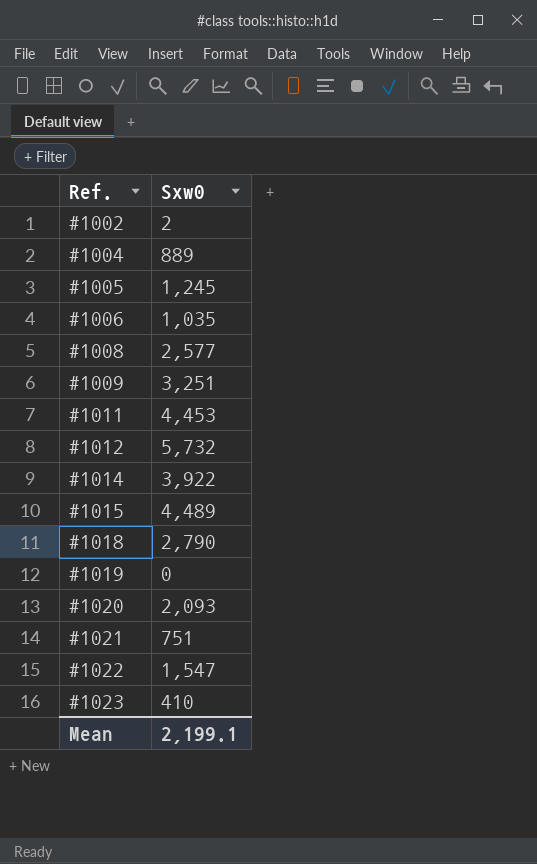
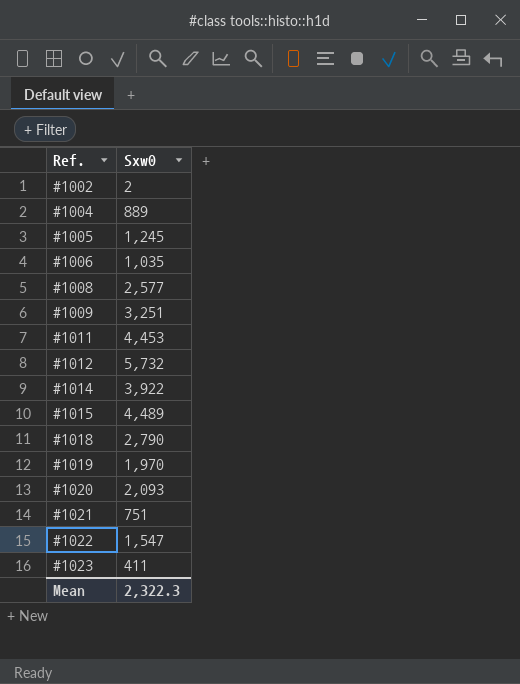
#1019 | Sxw0: 0 -> 1,970
#1023 | Sxw0: 410 -> 411
Mean | Sxw0: 2,199.1 -> 2,322.3

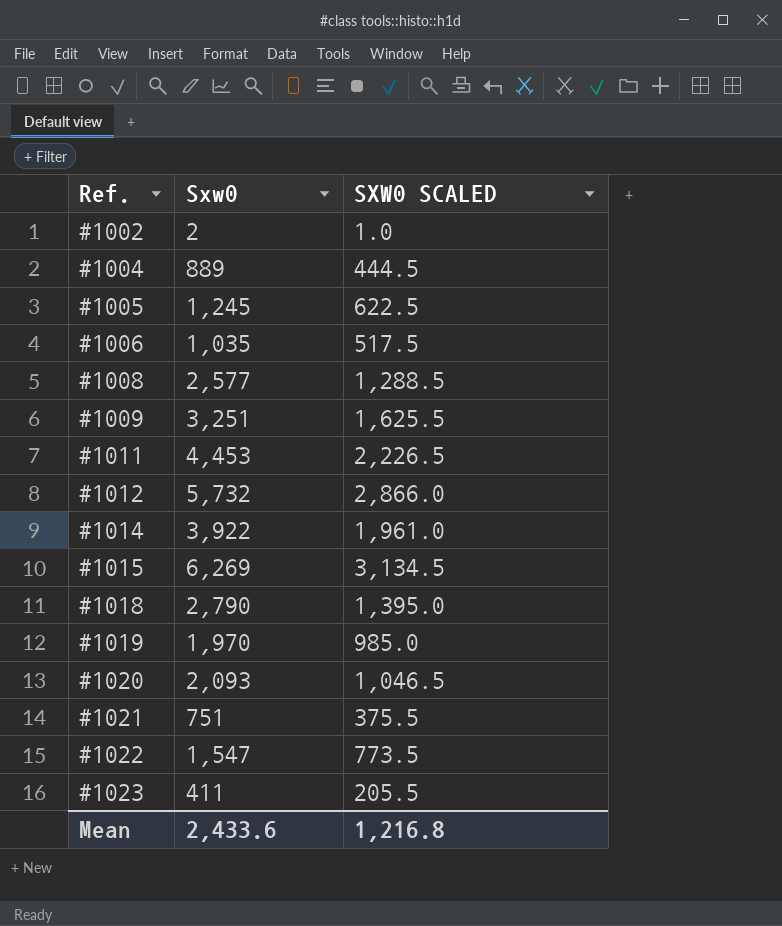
column SXW0 SCALED | formula: none -> [Sxw0] * 0.5
#1015 | Sxw0: 4,489 -> 6,269
Mean | Sxw0: 2,322.3 -> 2,433.6

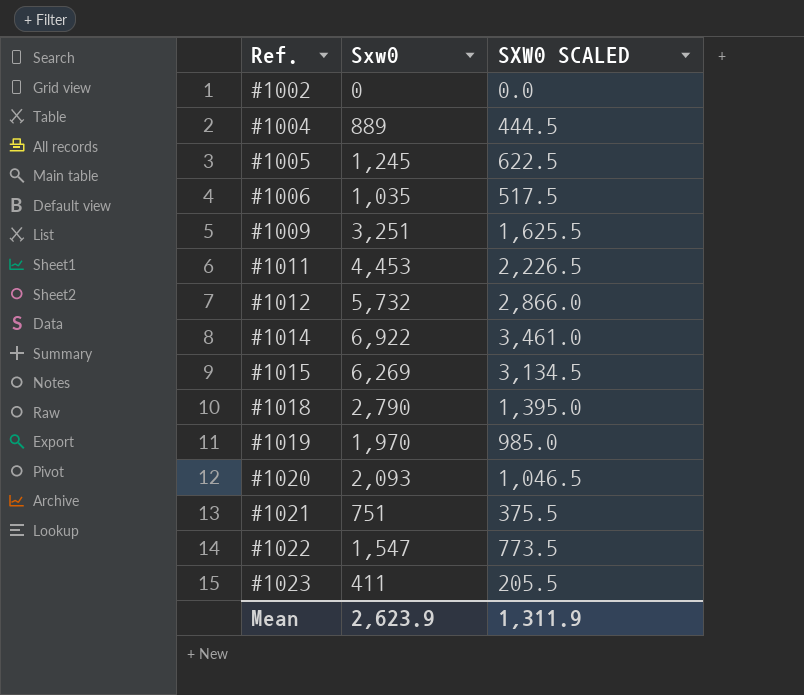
row #1008: 2,577 | 1,288.5 -> none
#1002 | Sxw0: 2 -> 0
#1002 | SXW0 SCALED: 1.0 -> 0.0
#1014 | Sxw0: 3,922 -> 6,922
#1014 | SXW0 SCALED: 1,961.0 -> 3,461.0
Mean | Sxw0: 2,433.6 -> 2,623.9
Mean | SXW0 SCALED: 1,216.8 -> 1,311.9

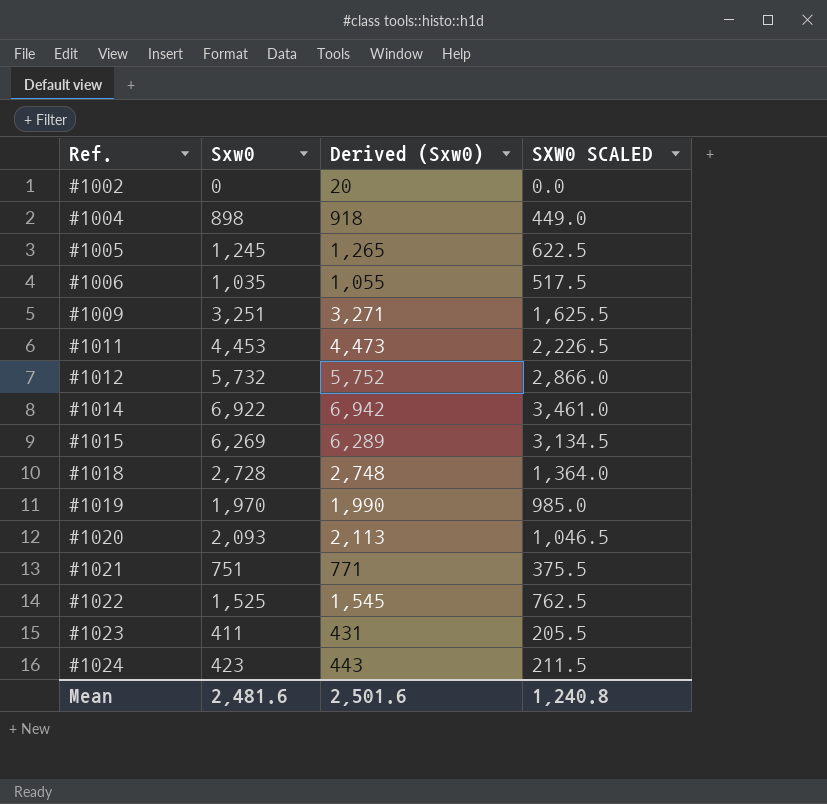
column Derived (Sxw0) | formula: none -> [Sxw0] + 20
#1004 | Sxw0: 889 -> 898
#1004 | SXW0 SCALED: 444.5 -> 449.0
#1018 | Sxw0: 2,790 -> 2,728
#1018 | SXW0 SCALED: 1,395.0 -> 1,364.0
#1022 | Sxw0: 1,547 -> 1,525
#1022 | SXW0 SCALED: 773.5 -> 762.5
row #1024: none -> 423 | 443 | 211.5
Mean | Sxw0: 2,623.9 -> 2,481.6
Mean | SXW0 SCALED: 1,311.9 -> 1,240.8

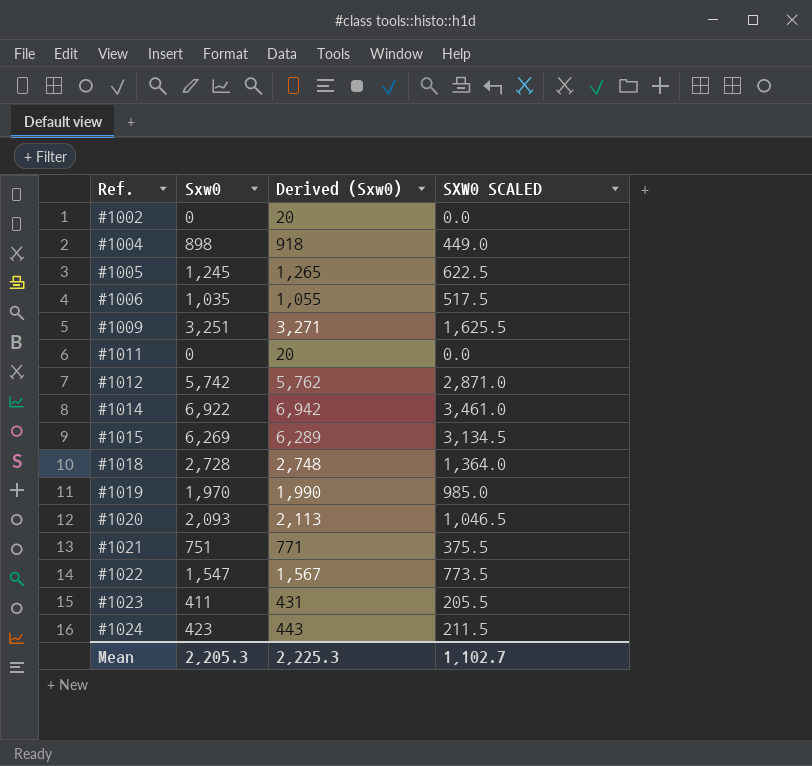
#1011 | Sxw0: 4,453 -> 0
#1011 | Derived (Sxw0): 4,473 -> 20
#1011 | SXW0 SCALED: 2,226.5 -> 0.0
#1012 | Sxw0: 5,732 -> 5,742
#1012 | Derived (Sxw0): 5,752 -> 5,762
#1012 | SXW0 SCALED: 2,866.0 -> 2,871.0
#1022 | Sxw0: 1,525 -> 1,547
#1022 | Derived (Sxw0): 1,545 -> 1,567
#1022 | SXW0 SCALED: 762.5 -> 773.5
Mean | Sxw0: 2,481.6 -> 2,205.3
Mean | Derived (Sxw0): 2,501.6 -> 2,225.3
Mean | SXW0 SCALED: 1,240.8 -> 1,102.7

